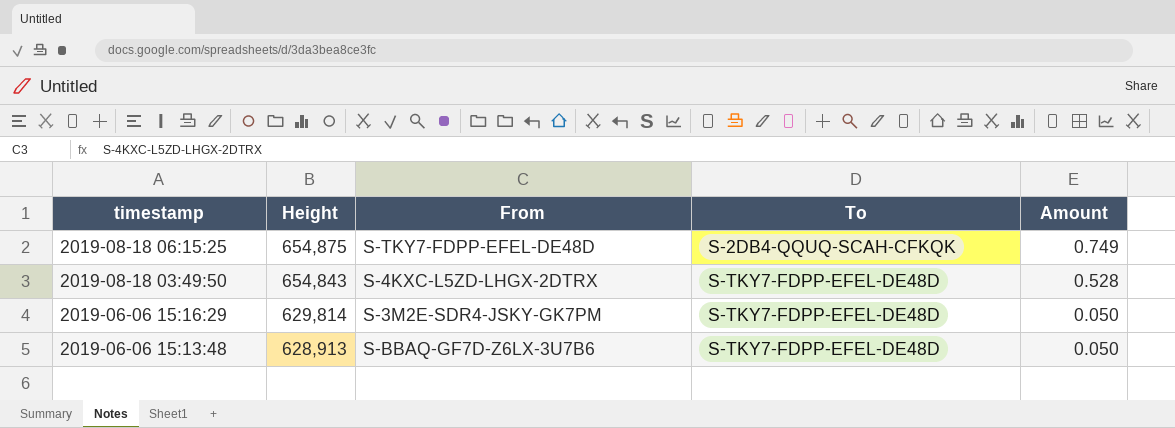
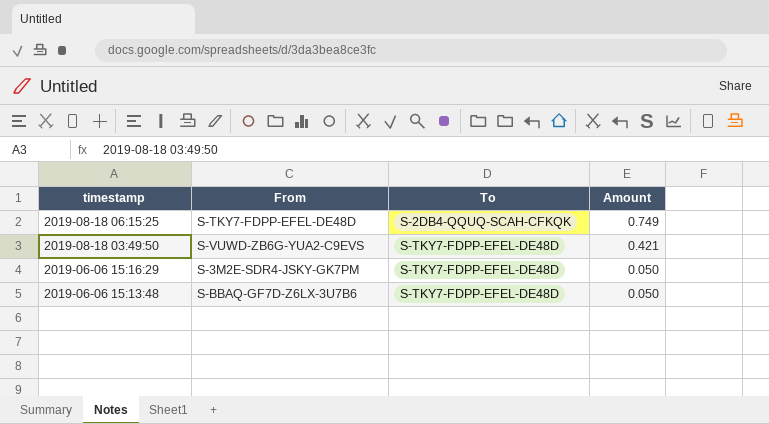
column Height | position: 2 -> none
2019-08-18 03:49:50 | From: S-4KXC-L5ZD-LHGX-2DTRX -> S-VUWD-ZB6G-YUA2-C9EVS
2019-08-18 03:49:50 | Amount: 0.528 -> 0.421

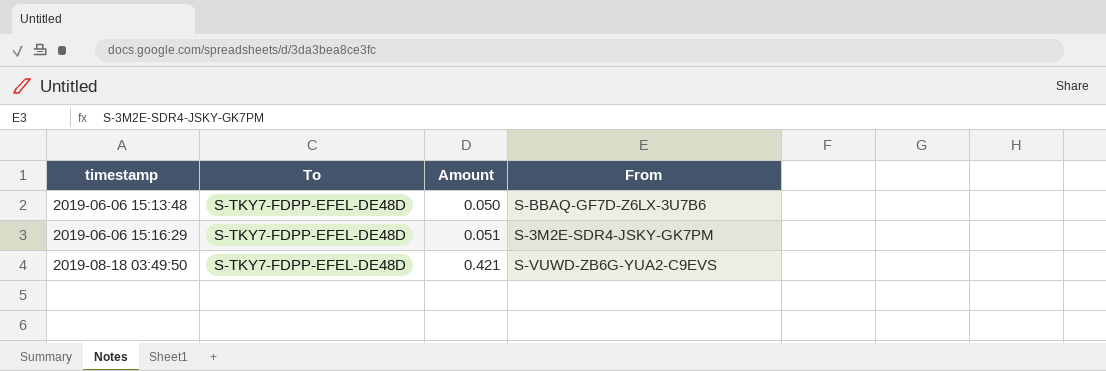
row order: timestamp descending -> timestamp ascending
column From | position: 2 -> 4
row 2019-08-18 06:15:25: S-TKY7-FDPP-EFEL-DE48D | S-2DB4-QQUQ-SCAH-CFKQK | 0.749 -> none
2019-06-06 15:16:29 | Amount: 0.050 -> 0.051

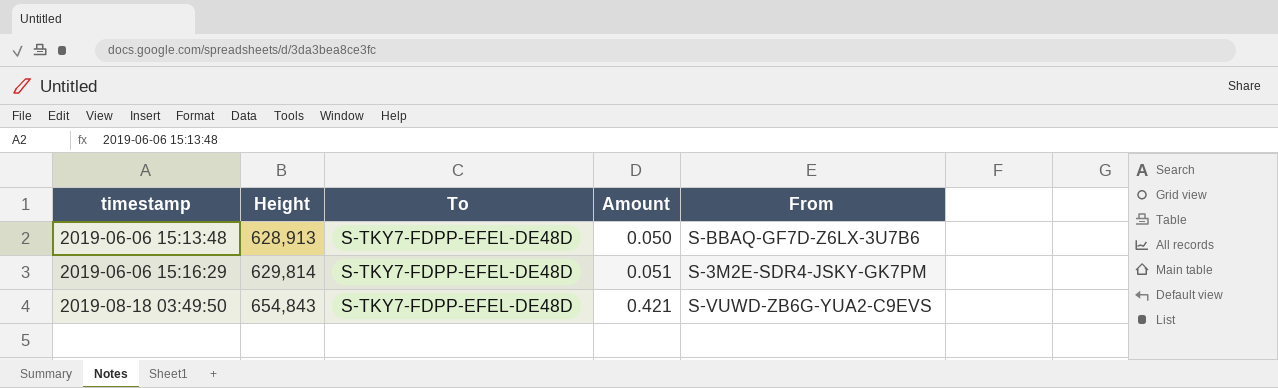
column Height | position: none -> 2

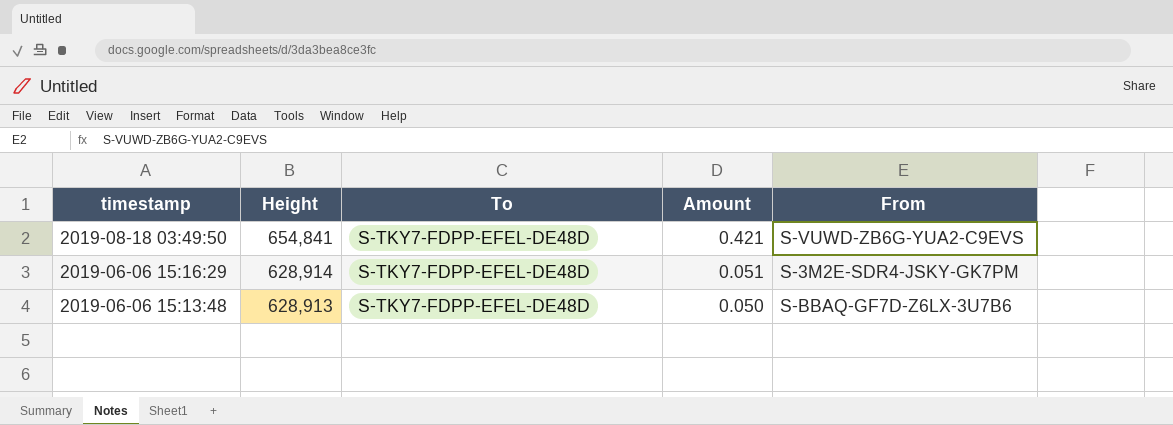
row order: timestamp ascending -> timestamp descending
2019-08-18 03:49:50 | Height: 654,843 -> 654,841
2019-06-06 15:16:29 | Height: 629,814 -> 628,914

